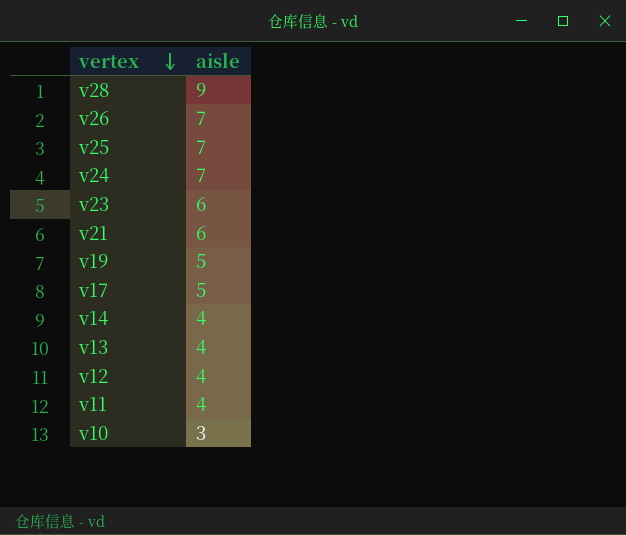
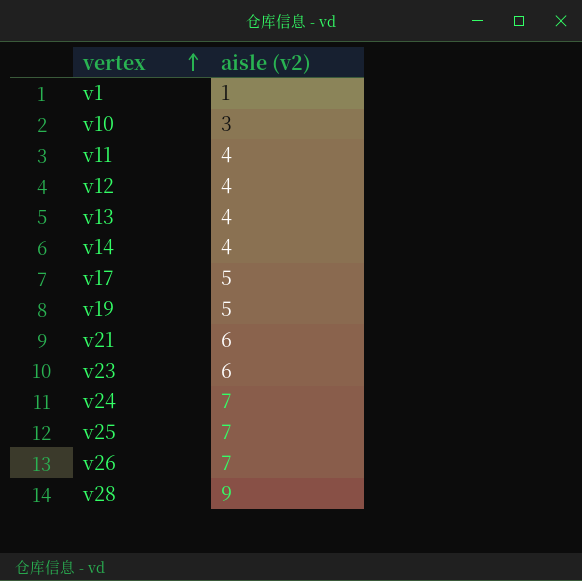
row order: vertex descending -> vertex ascending
column name: aisle -> aisle (v2)
row v1: none -> 1

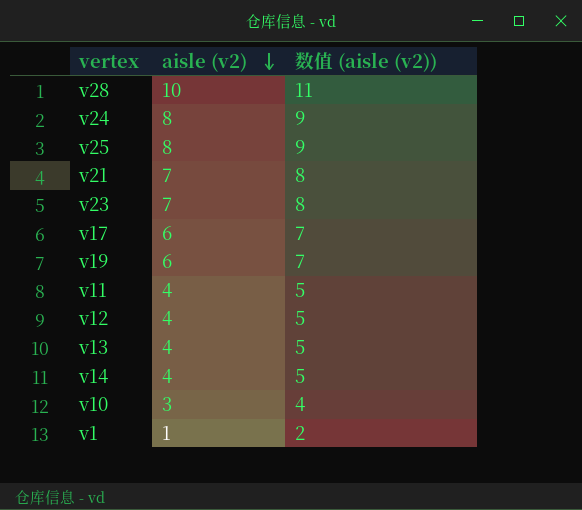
row order: vertex ascending -> aisle (v2) descending
column 数值 (aisle (v2)) | formula: none -> [aisle (v2)] + 1
row v26: 7 -> none
v28 | aisle (v2): 9 -> 10
v24 | aisle (v2): 7 -> 8
v25 | aisle (v2): 7 -> 8
v21 | aisle (v2): 6 -> 7
v23 | aisle (v2): 6 -> 7
v17 | aisle (v2): 5 -> 6
v19 | aisle (v2): 5 -> 6

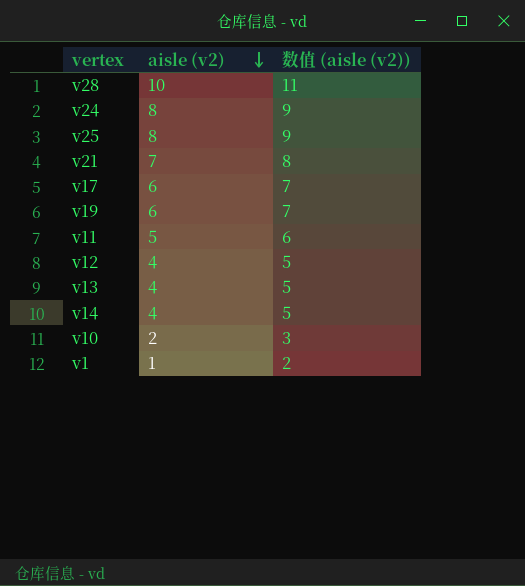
row v23: 7 | 8 -> none
v11 | aisle (v2): 4 -> 5
v11 | 数值 (aisle (v2)): 5 -> 6
v10 | aisle (v2): 3 -> 2
v10 | 数值 (aisle (v2)): 4 -> 3

